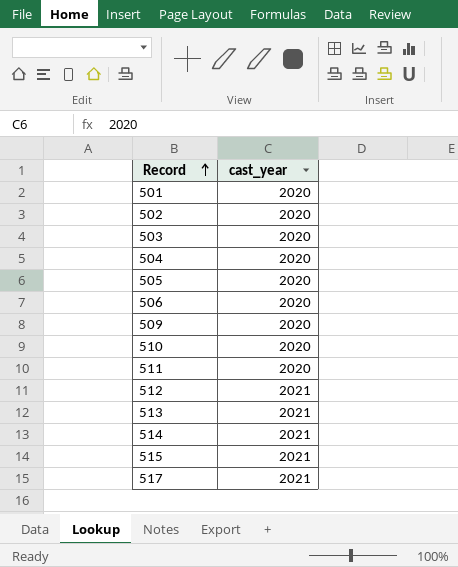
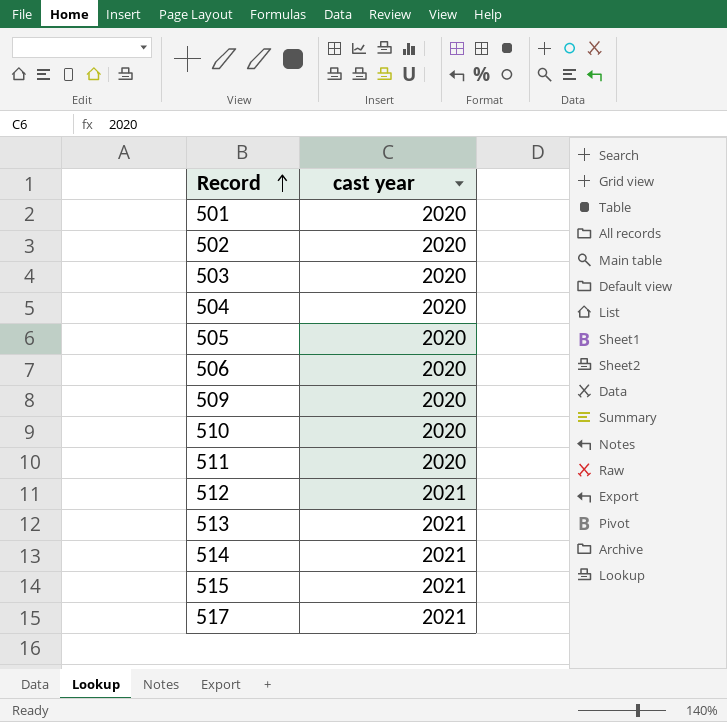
column name: cast_year -> cast year

